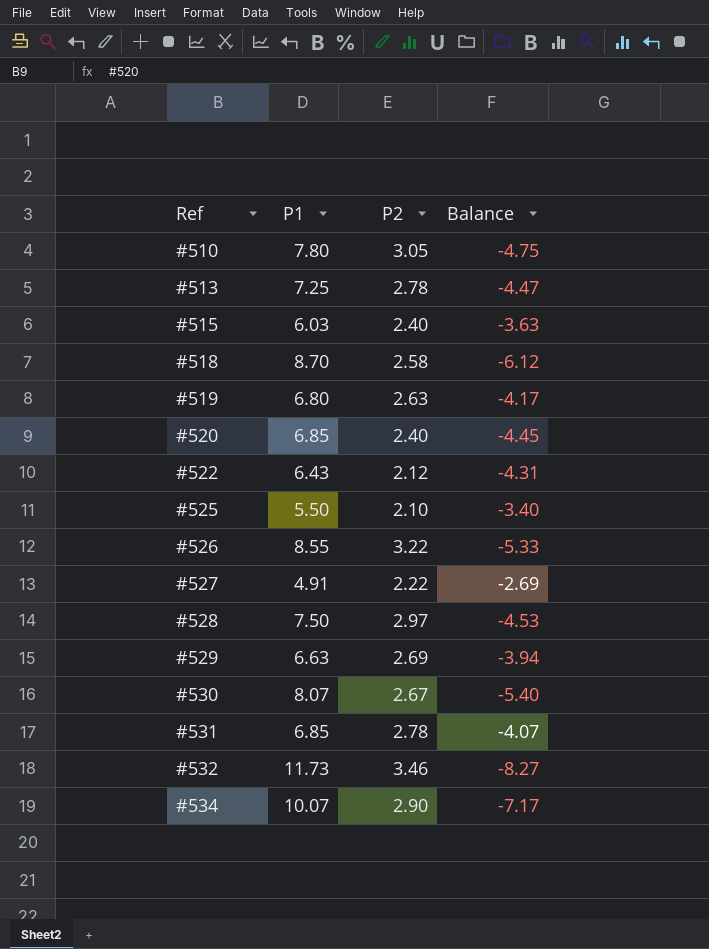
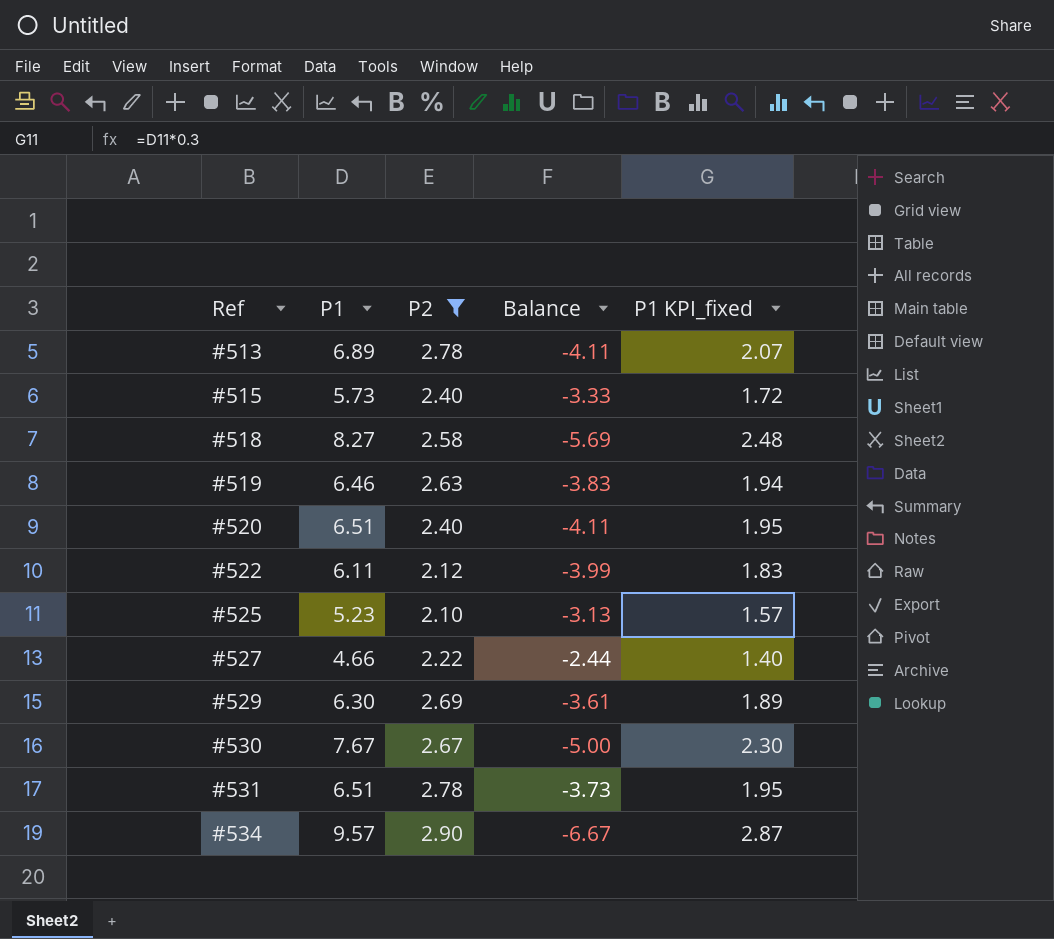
filter: none -> P2 <= 2.90
column P1 KPI_fixed | formula: none -> [P1] * 0.3
#513 | P1: 7.25 -> 6.89
#513 | Balance: -4.47 -> -4.11
#515 | P1: 6.03 -> 5.73
#515 | Balance: -3.63 -> -3.33
#518 | P1: 8.70 -> 8.27
#518 | Balance: -6.12 -> -5.69
#519 | P1: 6.80 -> 6.46
#519 | Balance: -4.17 -> -3.83
#520 | P1: 6.85 -> 6.51
#520 | Balance: -4.45 -> -4.11
#522 | P1: 6.43 -> 6.11
#522 | Balance: -4.31 -> -3.99
#525 | P1: 5.50 -> 5.23
#525 | Balance: -3.40 -> -3.13
#527 | P1: 4.91 -> 4.66
#527 | Balance: -2.69 -> -2.44
#529 | P1: 6.63 -> 6.30
#529 | Balance: -3.94 -> -3.61
#530 | P1: 8.07 -> 7.67
#530 | Balance: -5.40 -> -5.00
#531 | P1: 6.85 -> 6.51
#531 | Balance: -4.07 -> -3.73
#534 | P1: 10.07 -> 9.57
#534 | Balance: -7.17 -> -6.67

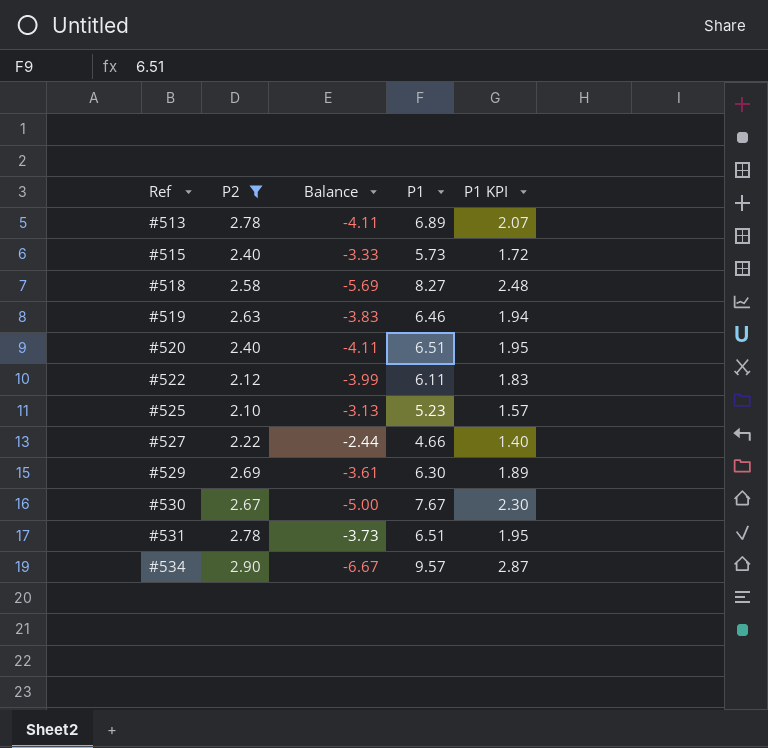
column P1 | position: 2 -> 4
column name: P1 KPI_fixed -> P1 KPI

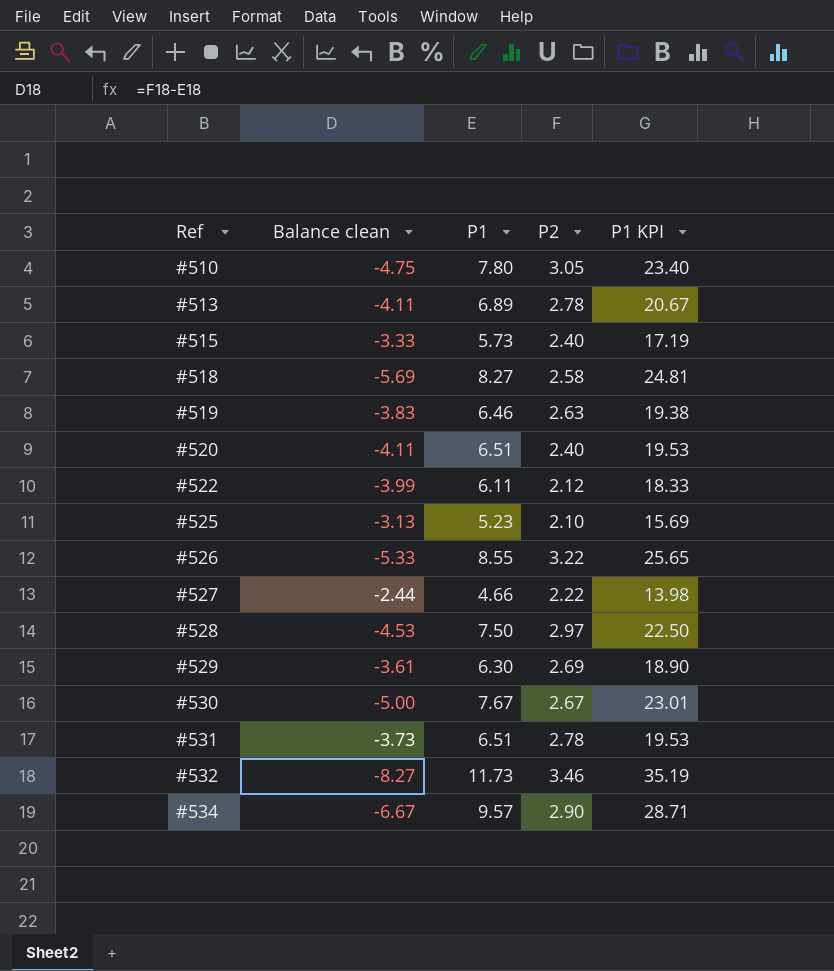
filter: P2 <= 2.90 -> none
column name: Balance -> Balance clean
column P2 | position: 2 -> 4
column P1 KPI | formula: [P1] * 0.3 -> [P1] * 3

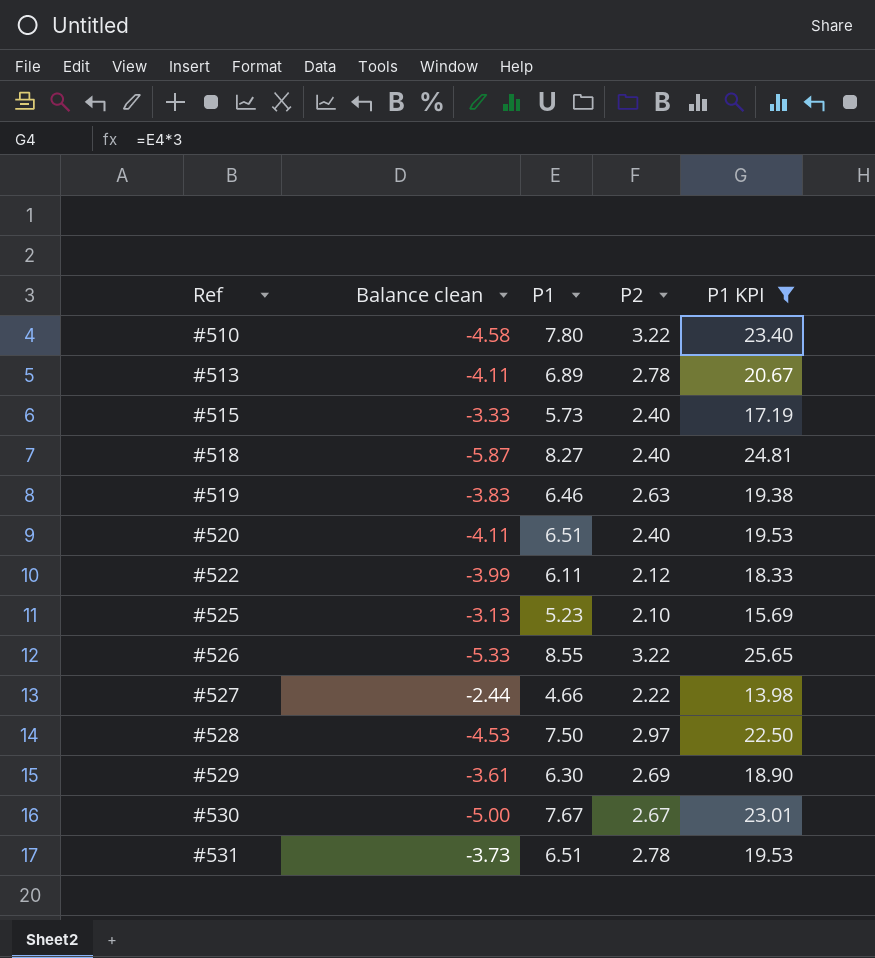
filter: none -> P1 KPI <= 25.65
#510 | Balance clean: -4.75 -> -4.58
#510 | P2: 3.05 -> 3.22
#518 | Balance clean: -5.69 -> -5.87
#518 | P2: 2.58 -> 2.40

